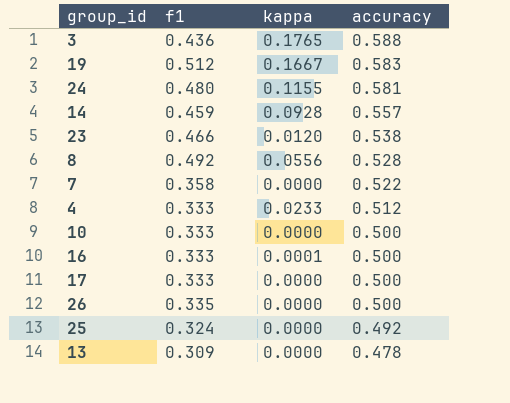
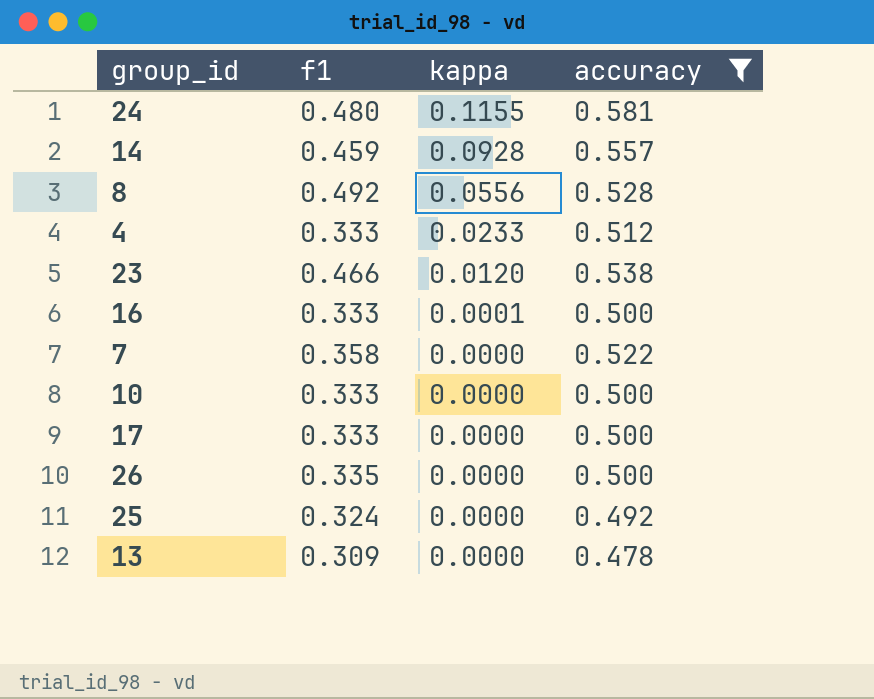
filter: none -> accuracy <= 0.581
row order: accuracy descending -> kappa descending

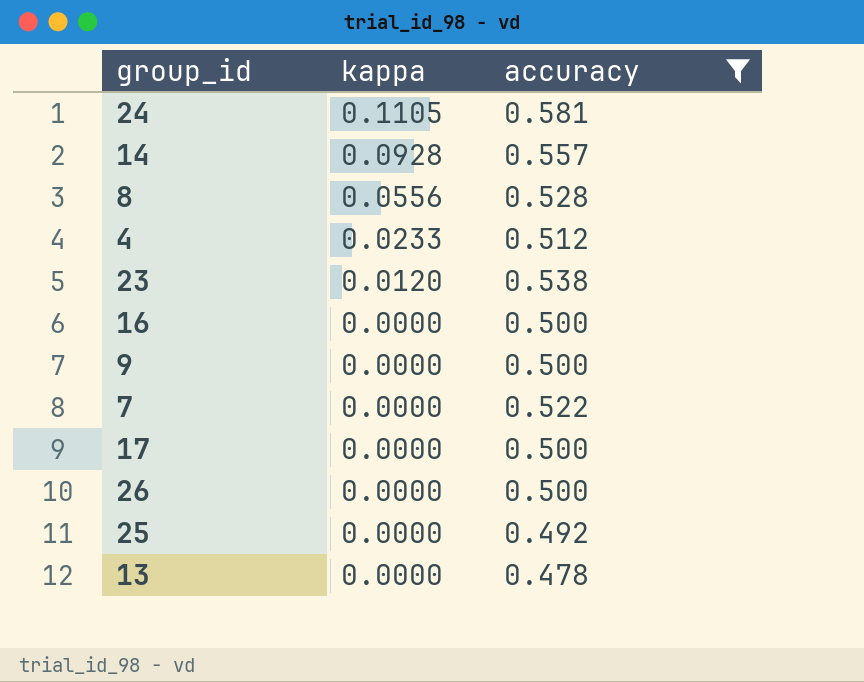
column f1 | position: 2 -> none
row 10: 0.333 | 0.0000 | 0.500 -> none
24 | kappa: 0.1155 -> 0.1105
16 | kappa: 0.0001 -> 0.0000
row 9: none -> 0.0000 | 0.500

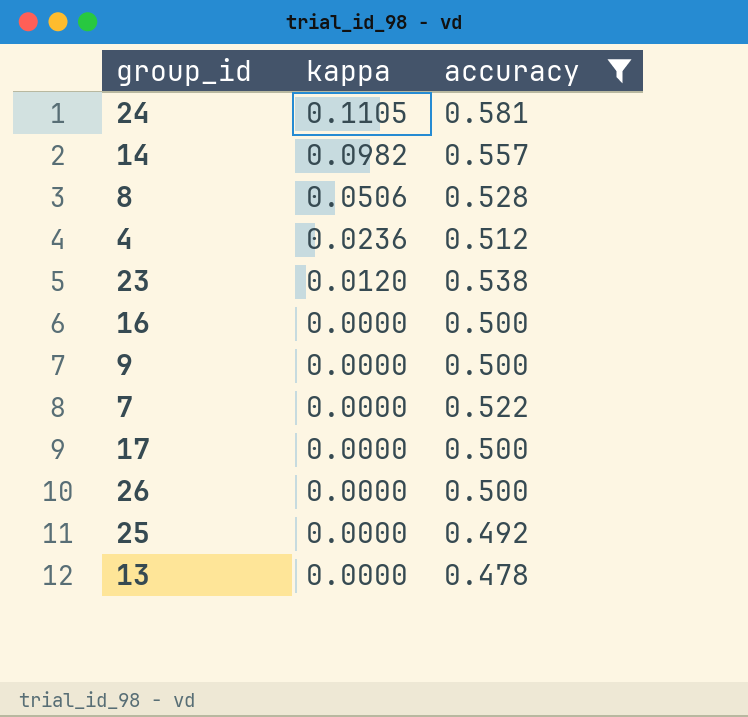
14 | kappa: 0.0928 -> 0.0982
8 | kappa: 0.0556 -> 0.0506
4 | kappa: 0.0233 -> 0.0236

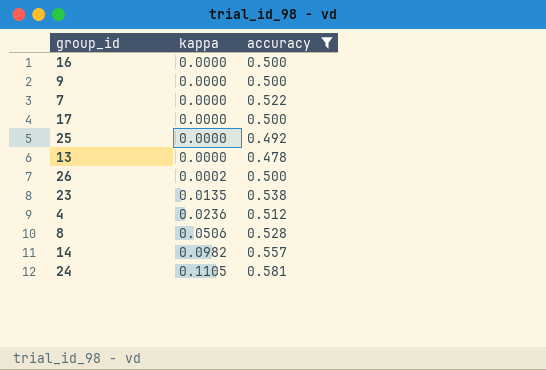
row order: kappa descending -> kappa ascending
26 | kappa: 0.0000 -> 0.0002
23 | kappa: 0.0120 -> 0.0135

